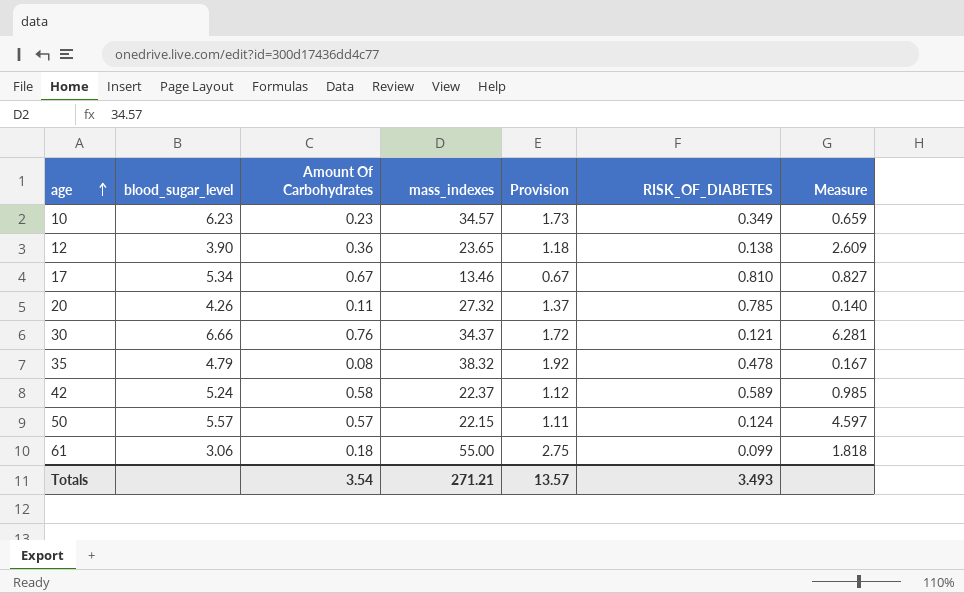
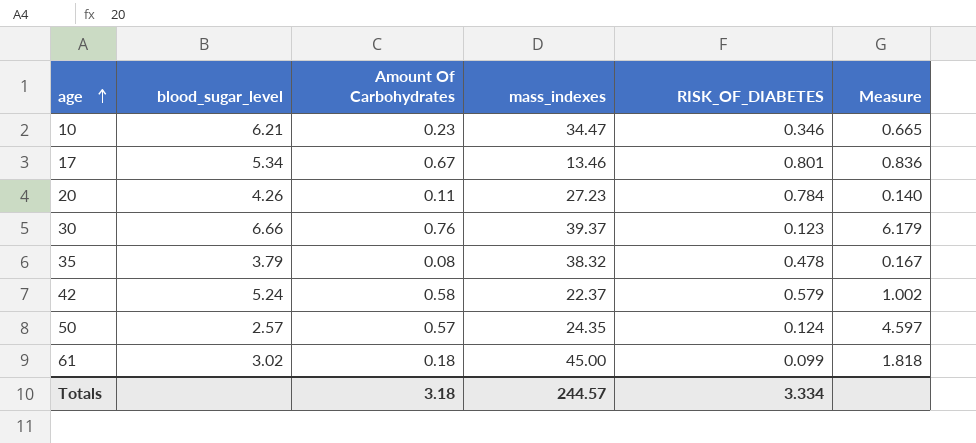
column Provision | formula: [mass_indexes] * 0.05 -> none
row 12: 3.90 | 0.36 | 23.65 | 1.18 | 0.138 | 2.609 -> none
10 | blood_sugar_level: 6.23 -> 6.21
10 | mass_indexes: 34.57 -> 34.47
10 | RISK_OF_DIABETES: 0.349 -> 0.346
10 | Measure: 0.659 -> 0.665
17 | RISK_OF_DIABETES: 0.810 -> 0.801
17 | Measure: 0.827 -> 0.836
20 | mass_indexes: 27.32 -> 27.23
20 | RISK_OF_DIABETES: 0.785 -> 0.784
30 | mass_indexes: 34.37 -> 39.37
30 | RISK_OF_DIABETES: 0.121 -> 0.123
30 | Measure: 6.281 -> 6.179
35 | blood_sugar_level: 4.79 -> 3.79
42 | RISK_OF_DIABETES: 0.589 -> 0.579
42 | Measure: 0.985 -> 1.002
50 | blood_sugar_level: 5.57 -> 2.57
50 | mass_indexes: 22.15 -> 24.35
61 | blood_sugar_level: 3.06 -> 3.02
61 | mass_indexes: 55.00 -> 45.00
Totals | Amount Of Carbohydrates: 3.54 -> 3.18
Totals | mass_indexes: 271.21 -> 244.57
Totals | RISK_OF_DIABETES: 3.493 -> 3.334

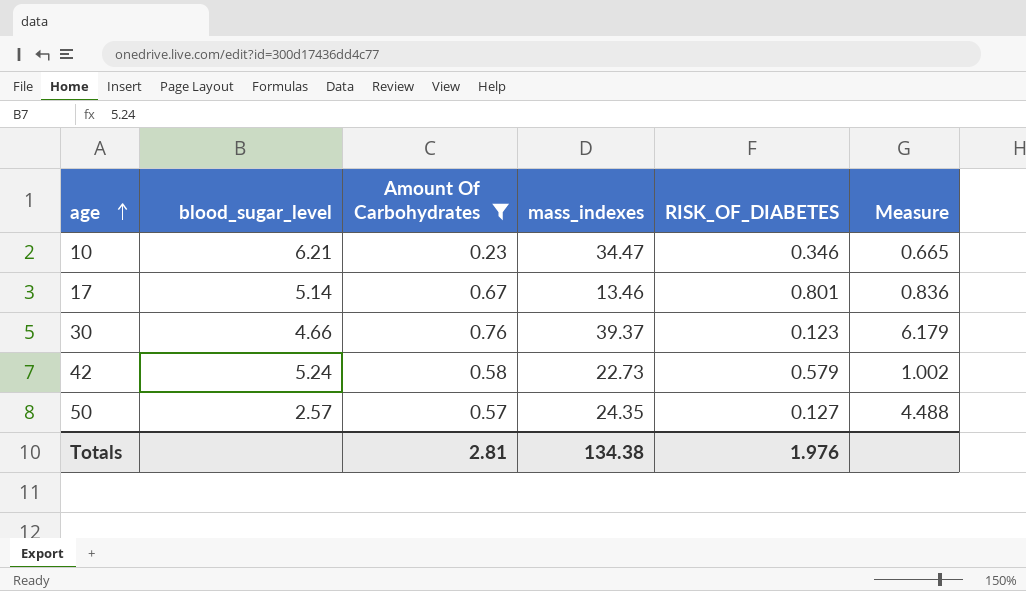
filter: none -> Amount Of Carbohydrates >= 0.23
17 | blood_sugar_level: 5.34 -> 5.14
30 | blood_sugar_level: 6.66 -> 4.66
42 | mass_indexes: 22.37 -> 22.73
50 | RISK_OF_DIABETES: 0.124 -> 0.127
50 | Measure: 4.597 -> 4.488
Totals | Amount Of Carbohydrates: 3.18 -> 2.81
Totals | mass_indexes: 244.57 -> 134.38
Totals | RISK_OF_DIABETES: 3.334 -> 1.976

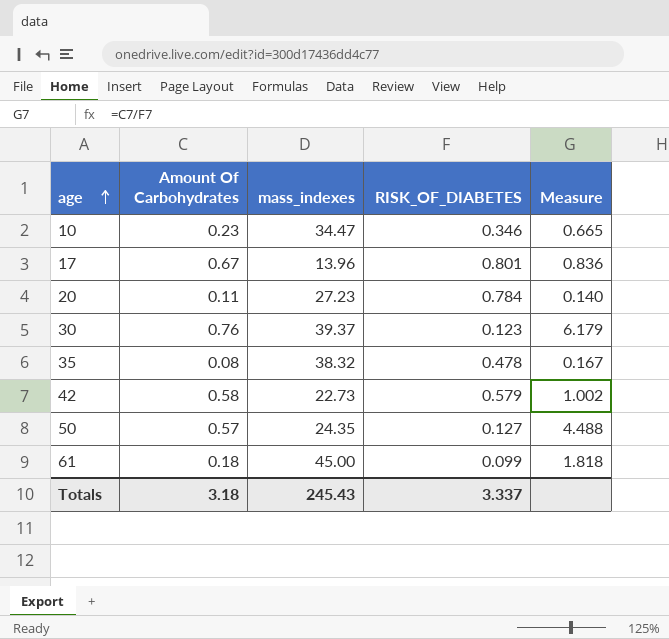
filter: Amount Of Carbohydrates >= 0.23 -> none
column blood_sugar_level | position: 2 -> none
17 | mass_indexes: 13.46 -> 13.96
Totals | Amount Of Carbohydrates: 2.81 -> 3.18
Totals | mass_indexes: 134.38 -> 245.43
Totals | RISK_OF_DIABETES: 1.976 -> 3.337

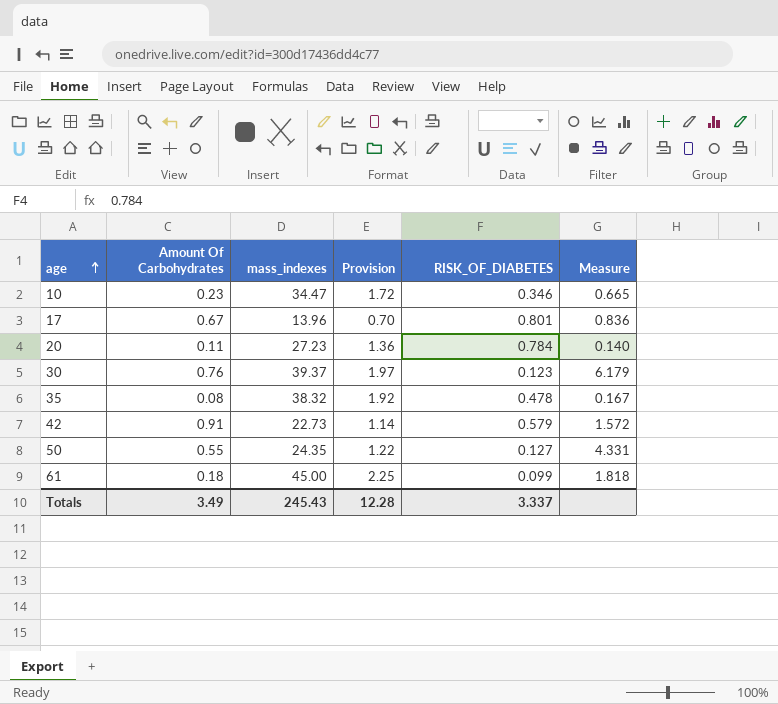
column Provision | formula: none -> [mass_indexes] * 0.05
42 | Amount Of Carbohydrates: 0.58 -> 0.91
42 | Measure: 1.002 -> 1.572
50 | Amount Of Carbohydrates: 0.57 -> 0.55
50 | Measure: 4.488 -> 4.331
Totals | Amount Of Carbohydrates: 3.18 -> 3.49

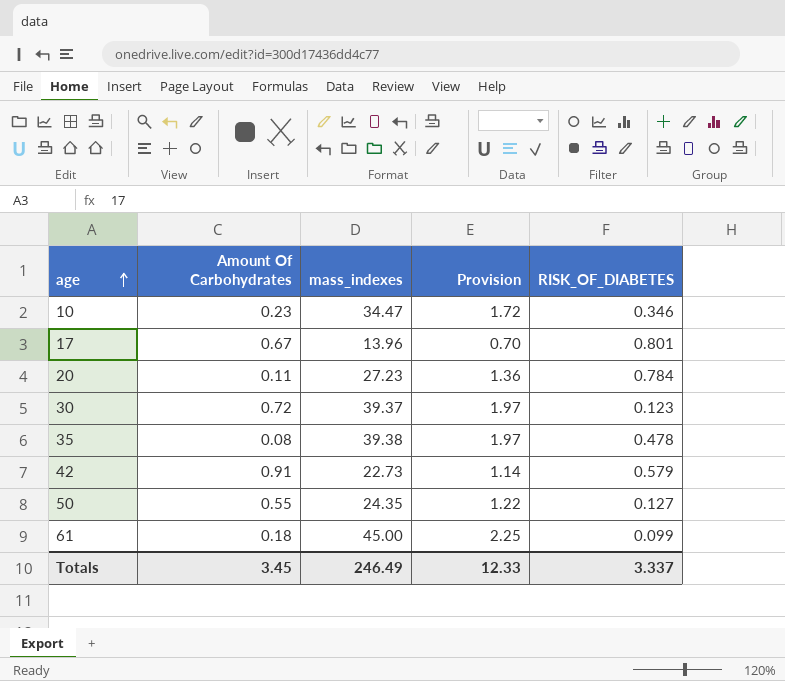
column Measure | formula: [Amount Of Carbohydrates] / [RISK_OF_DIABETES] -> none
30 | Amount Of Carbohydrates: 0.76 -> 0.72
35 | mass_indexes: 38.32 -> 39.38
35 | Provision: 1.92 -> 1.97
Totals | Amount Of Carbohydrates: 3.49 -> 3.45
Totals | mass_indexes: 245.43 -> 246.49
Totals | Provision: 12.28 -> 12.33

